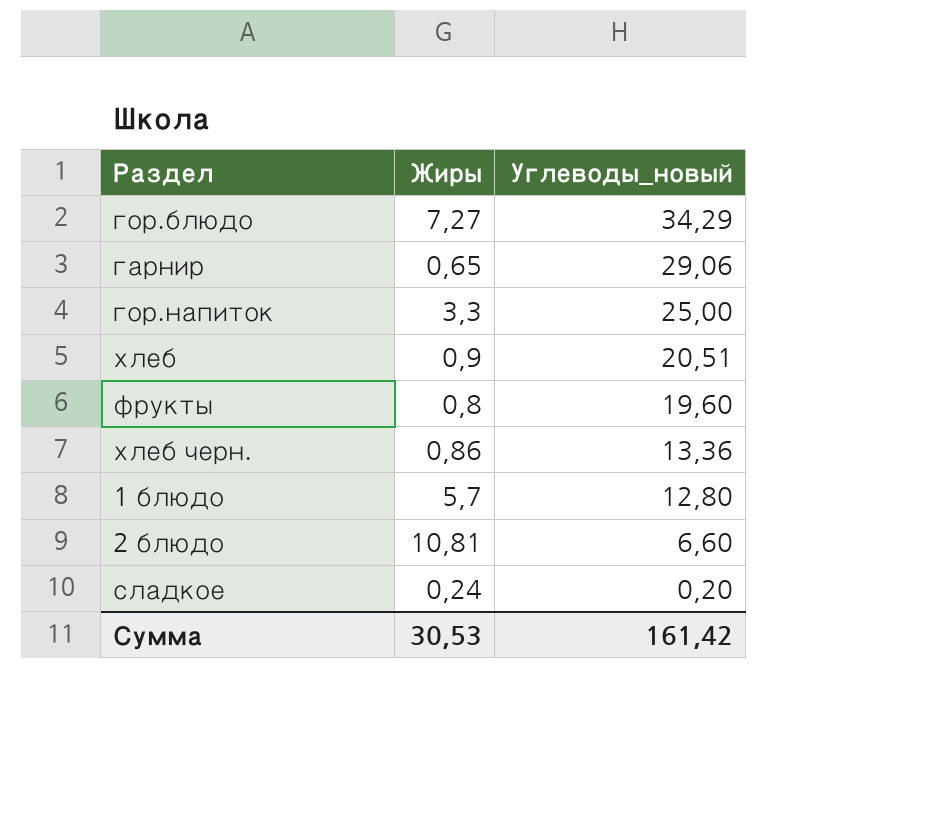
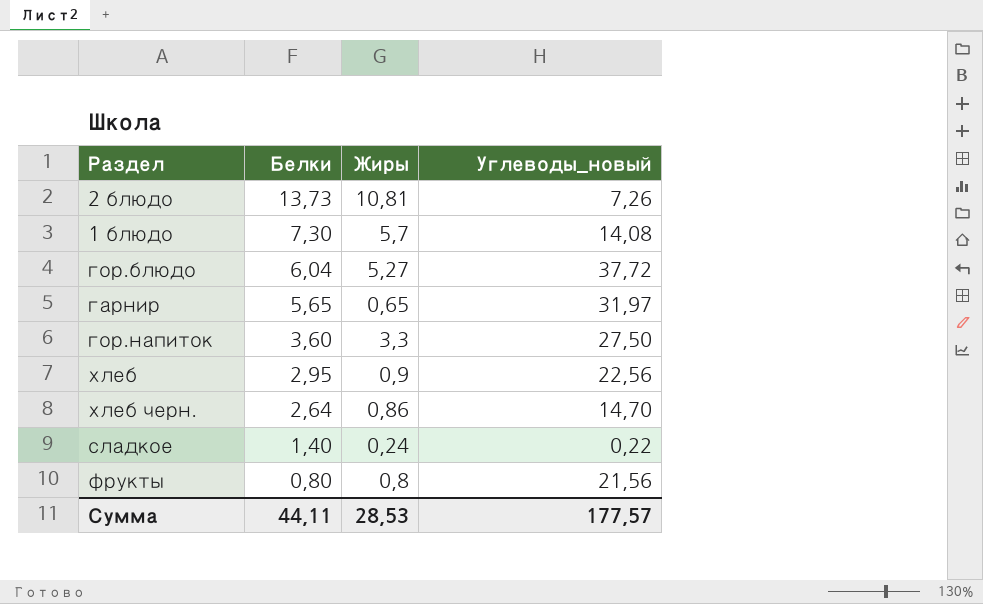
row order: Углеводы_новый descending -> Белки descending
column Белки | position: none -> 2
2 блюдо | Углеводы_новый: 6,60 -> 7,26
1 блюдо | Углеводы_новый: 12,80 -> 14,08
гор.блюдо | Жиры: 7,27 -> 5,27
гор.блюдо | Углеводы_новый: 34,29 -> 37,72
гарнир | Углеводы_новый: 29,06 -> 31,97
гор.напиток | Углеводы_новый: 25,00 -> 27,50
хлеб | Углеводы_новый: 20,51 -> 22,56
хлеб черн. | Углеводы_новый: 13,36 -> 14,70
сладкое | Углеводы_новый: 0,20 -> 0,22
фрукты | Углеводы_новый: 19,60 -> 21,56
Сумма | Жиры: 30,53 -> 28,53
Сумма | Углеводы_новый: 161,42 -> 177,57

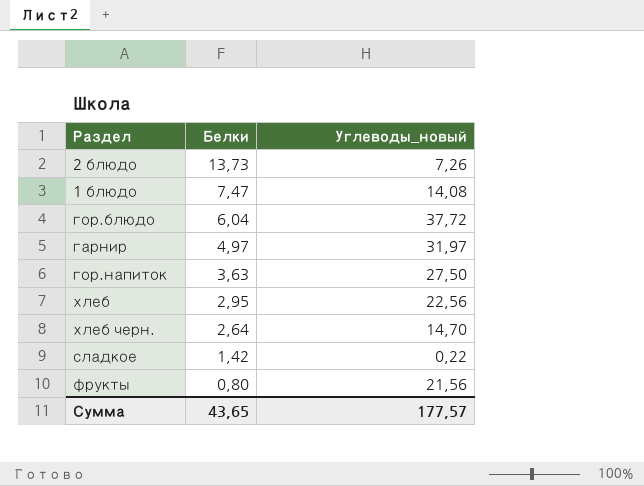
column Жиры | position: 3 -> none
1 блюдо | Белки: 7,30 -> 7,47
гарнир | Белки: 5,65 -> 4,97
гор.напиток | Белки: 3,60 -> 3,63
сладкое | Белки: 1,40 -> 1,42
Сумма | Белки: 44,11 -> 43,65

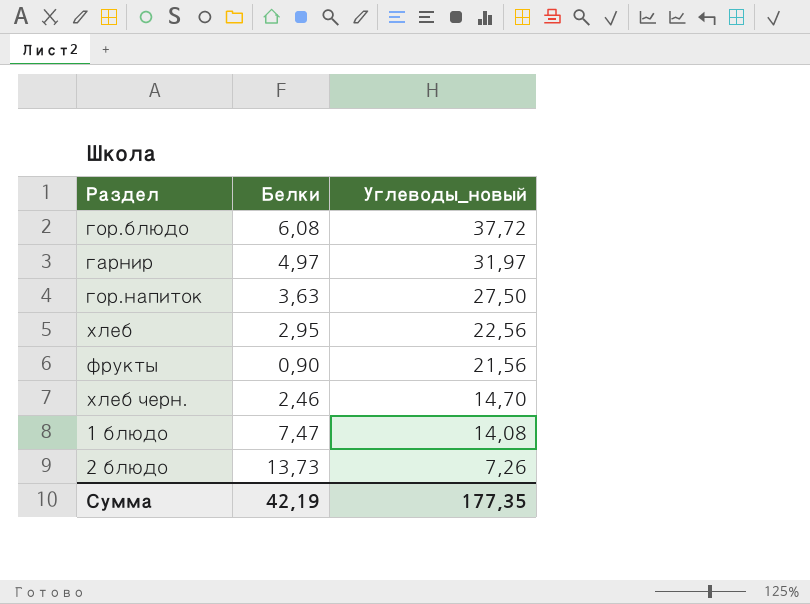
row order: Белки descending -> Углеводы_новый descending
row сладкое: 1,42 | 0,22 -> none
гор.блюдо | Белки: 6,04 -> 6,08
фрукты | Белки: 0,80 -> 0,90
хлеб черн. | Белки: 2,64 -> 2,46
Сумма | Белки: 43,65 -> 42,19
Сумма | Углеводы_новый: 177,57 -> 177,35

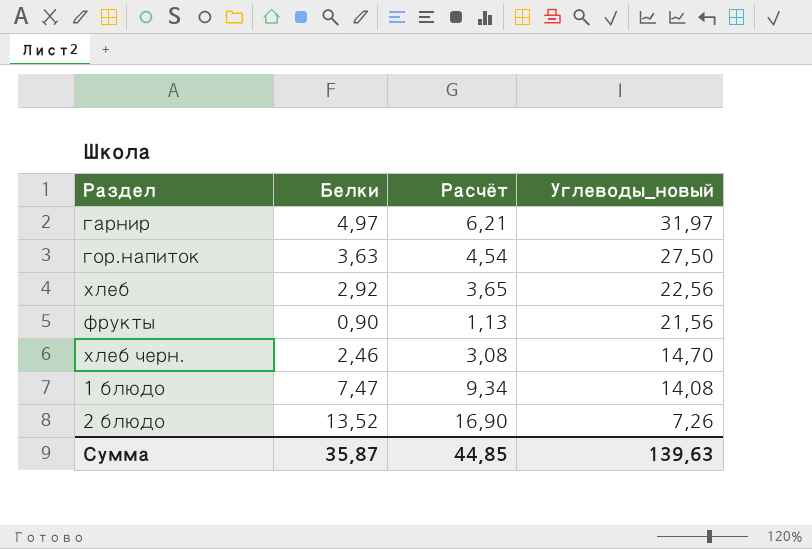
column Расчёт | formula: none -> [Белки] * 1,25
row гор.блюдо: 6,08 | 37,72 -> none
хлеб | Белки: 2,95 -> 2,92
2 блюдо | Белки: 13,73 -> 13,52
Сумма | Белки: 42,19 -> 35,87
Сумма | Углеводы_новый: 177,35 -> 139,63

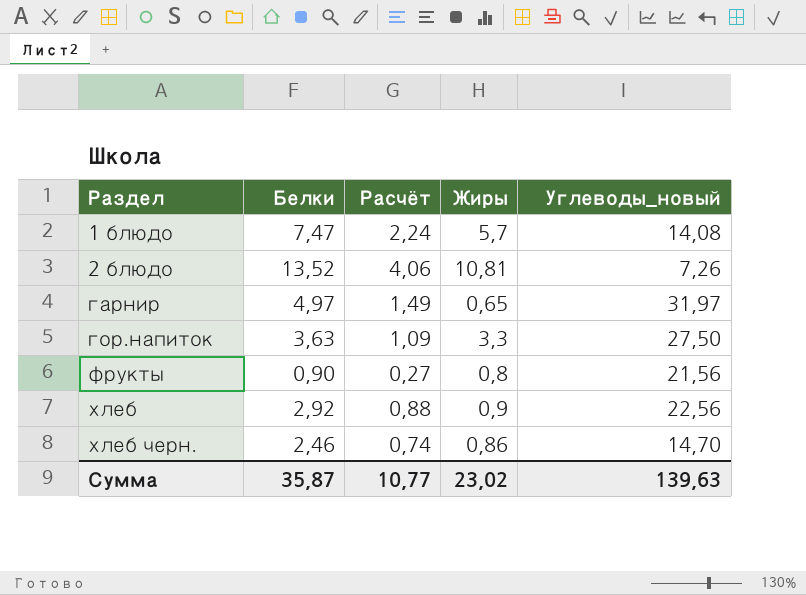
row order: Углеводы_новый descending -> Раздел ascending
column Расчёт | formula: [Белки] * 1,25 -> [Белки] * 0,3
column Жиры | position: none -> 4
Сумма | Расчёт: 44,85 -> 10,77

